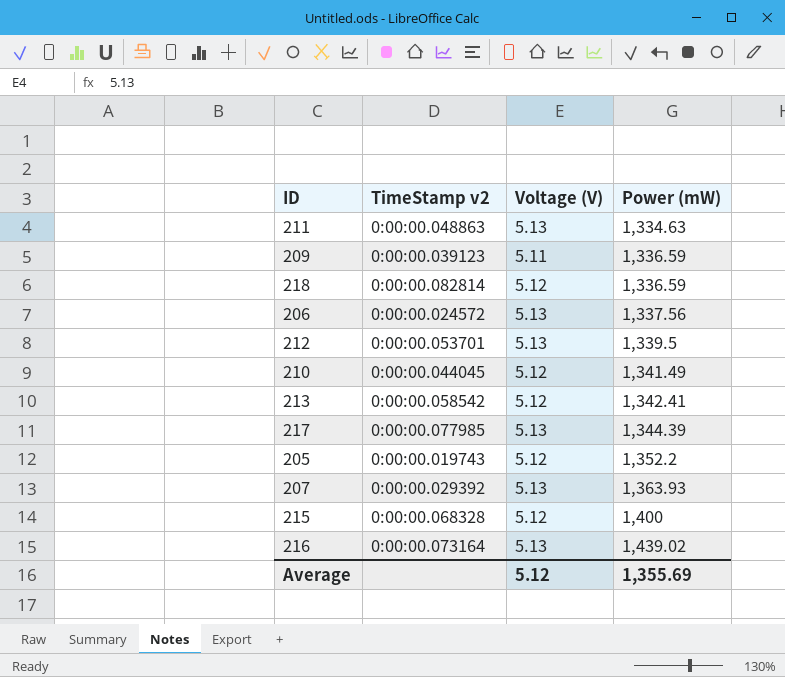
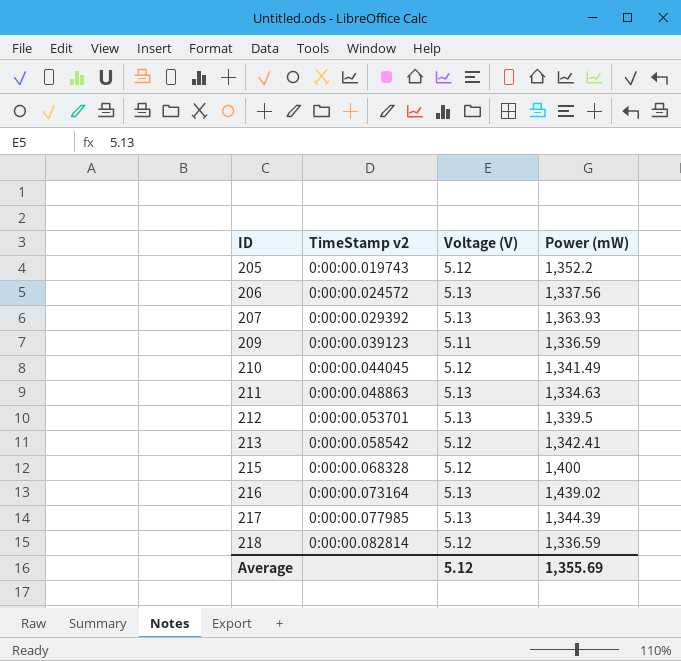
row order: Power (mW) ascending -> ID ascending

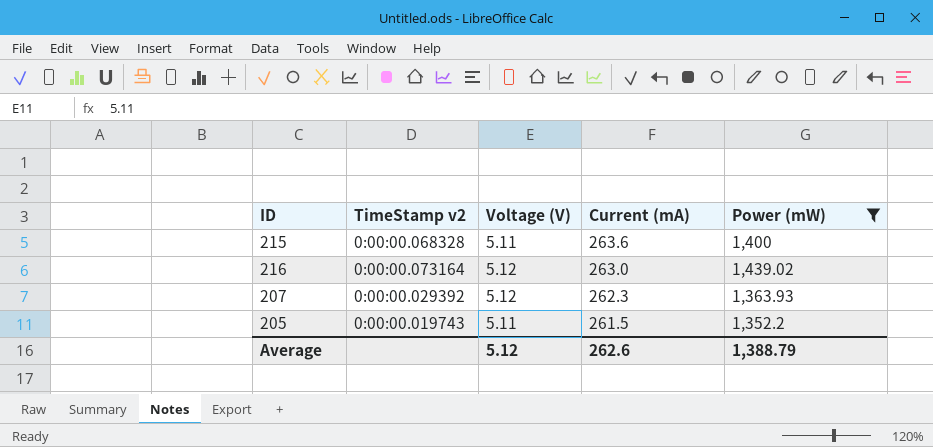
filter: none -> Power (mW) >= 1,352.2
row order: ID ascending -> Current (mA) descending
column Current (mA) | position: none -> 4
215 | Voltage (V): 5.12 -> 5.11
216 | Voltage (V): 5.13 -> 5.12
207 | Voltage (V): 5.13 -> 5.12
205 | Voltage (V): 5.12 -> 5.11
Average | Power (mW): 1,355.69 -> 1,388.79

